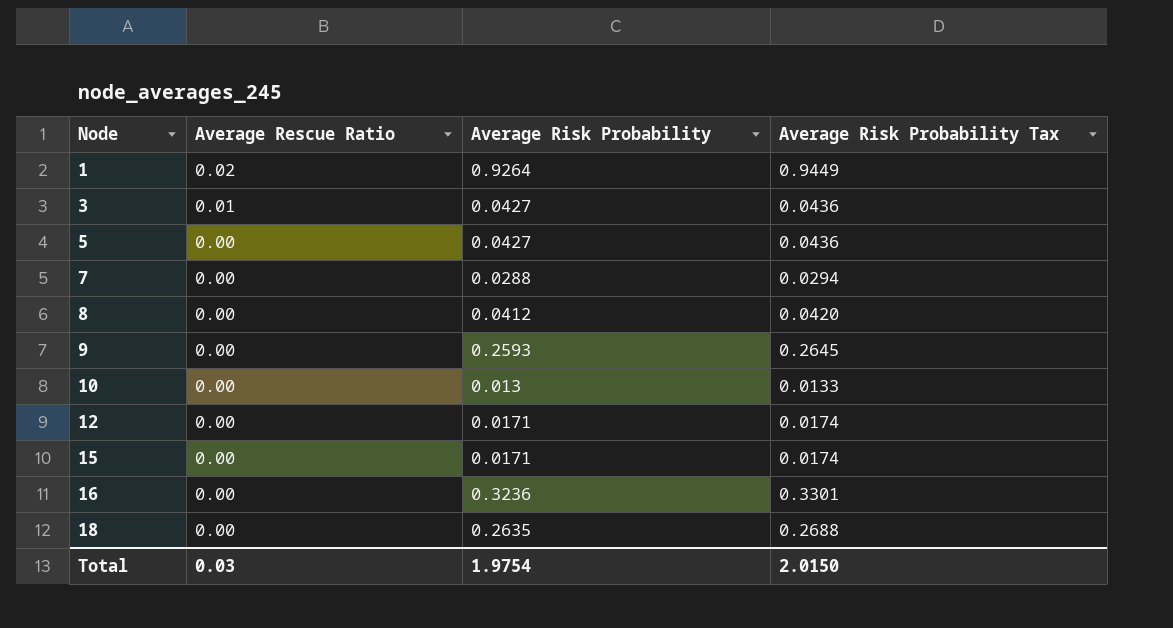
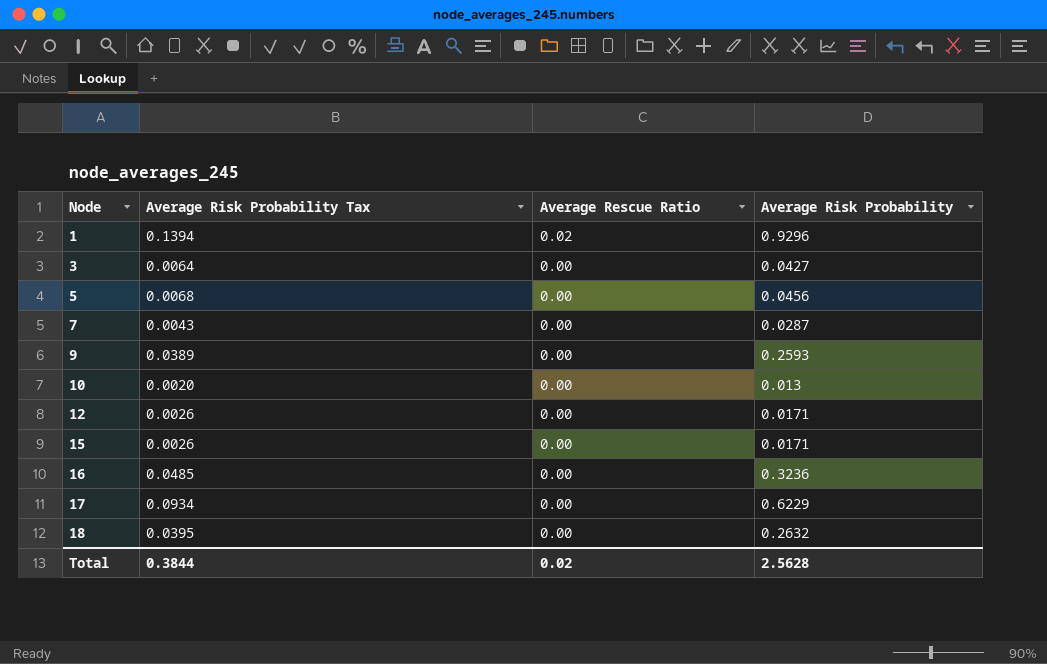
column Average Risk Probability Tax | formula: [Average Risk Probability] * 1.02 -> [Average Risk Probability] * 0.15
column Average Risk Probability Tax | position: 4 -> 2
row 8: 0.00 | 0.0412 | 0.0420 -> none
1 | Average Risk Probability: 0.9264 -> 0.9296
3 | Average Rescue Ratio: 0.01 -> 0.00
5 | Average Risk Probability: 0.0427 -> 0.0456
7 | Average Risk Probability: 0.0288 -> 0.0287
row 17: none -> 0.0934 | 0.00 | 0.6229
18 | Average Risk Probability: 0.2635 -> 0.2632
Total | Average Risk Probability Tax: 2.0150 -> 0.3844
Total | Average Rescue Ratio: 0.03 -> 0.02
Total | Average Risk Probability: 1.9754 -> 2.5628

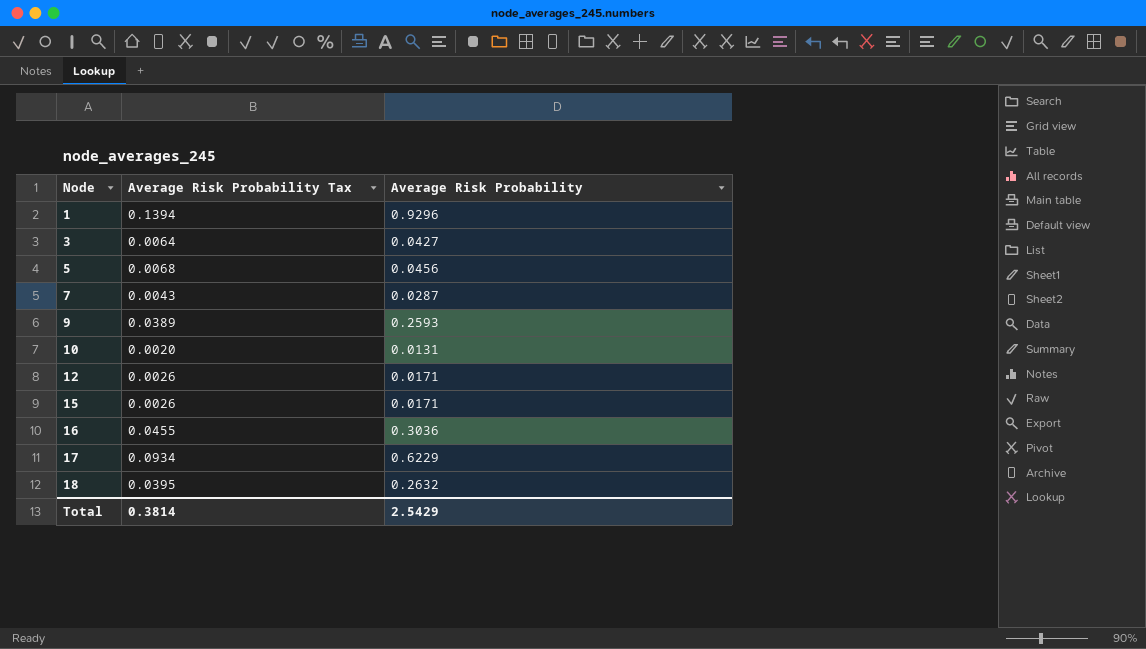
column Average Rescue Ratio | position: 3 -> none
10 | Average Risk Probability: 0.013 -> 0.0131
16 | Average Risk Probability Tax: 0.0485 -> 0.0455
16 | Average Risk Probability: 0.3236 -> 0.3036
Total | Average Risk Probability Tax: 0.3844 -> 0.3814
Total | Average Risk Probability: 2.5628 -> 2.5429

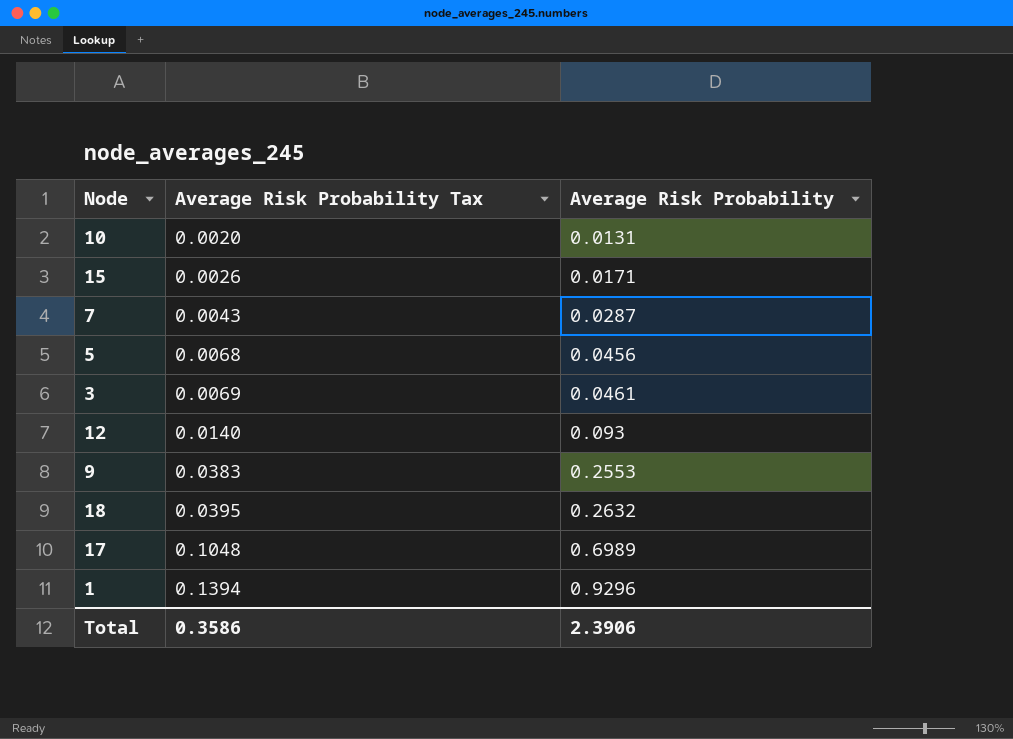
row order: Node ascending -> Average Risk Probability Tax ascending
row 16: 0.0455 | 0.3036 -> none
3 | Average Risk Probability Tax: 0.0064 -> 0.0069
3 | Average Risk Probability: 0.0427 -> 0.0461
12 | Average Risk Probability Tax: 0.0026 -> 0.0140
12 | Average Risk Probability: 0.0171 -> 0.093
9 | Average Risk Probability Tax: 0.0389 -> 0.0383
9 | Average Risk Probability: 0.2593 -> 0.2553
17 | Average Risk Probability Tax: 0.0934 -> 0.1048
17 | Average Risk Probability: 0.6229 -> 0.6989
Total | Average Risk Probability Tax: 0.3814 -> 0.3586
Total | Average Risk Probability: 2.5429 -> 2.3906

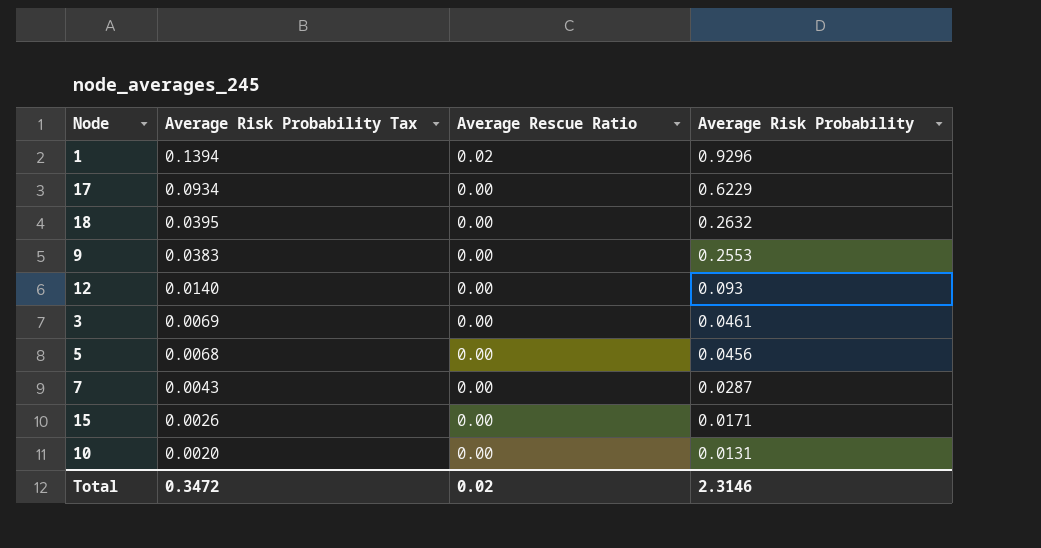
row order: Average Risk Probability Tax ascending -> Average Risk Probability Tax descending
column Average Rescue Ratio | position: none -> 3
17 | Average Risk Probability Tax: 0.1048 -> 0.0934
17 | Average Risk Probability: 0.6989 -> 0.6229
Total | Average Risk Probability Tax: 0.3586 -> 0.3472
Total | Average Risk Probability: 2.3906 -> 2.3146

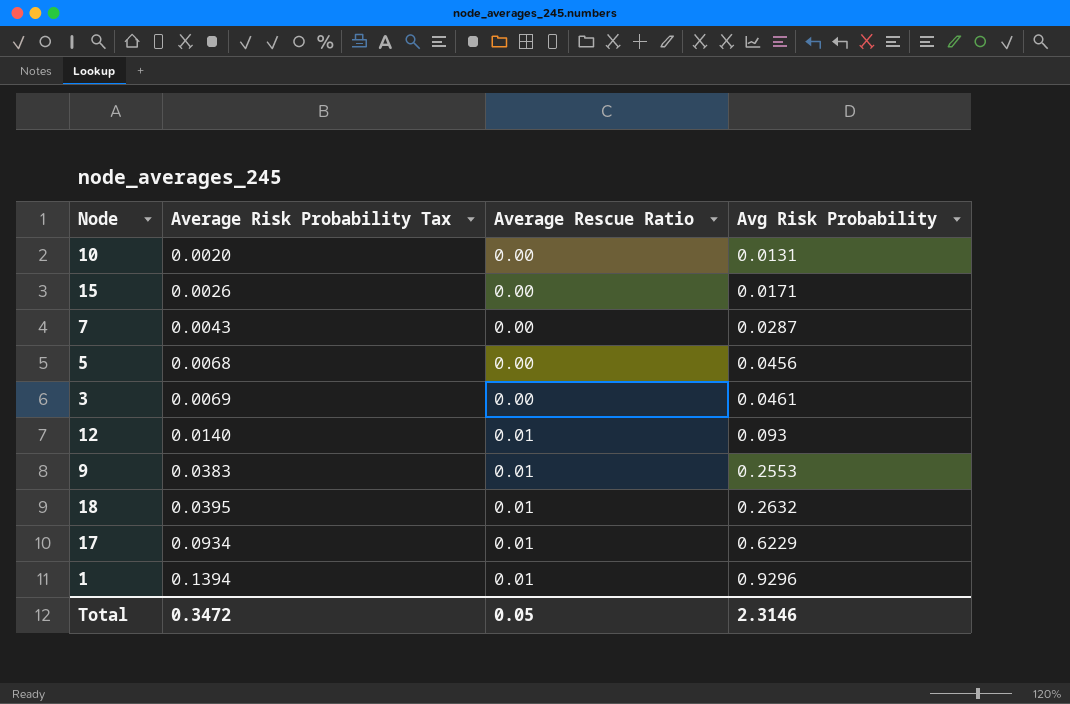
row order: Average Risk Probability Tax descending -> Average Risk Probability Tax ascending
column name: Average Risk Probability -> Avg Risk Probability
12 | Average Rescue Ratio: 0.00 -> 0.01
9 | Average Rescue Ratio: 0.00 -> 0.01
18 | Average Rescue Ratio: 0.00 -> 0.01
17 | Average Rescue Ratio: 0.00 -> 0.01
1 | Average Rescue Ratio: 0.02 -> 0.01
Total | Average Rescue Ratio: 0.02 -> 0.05

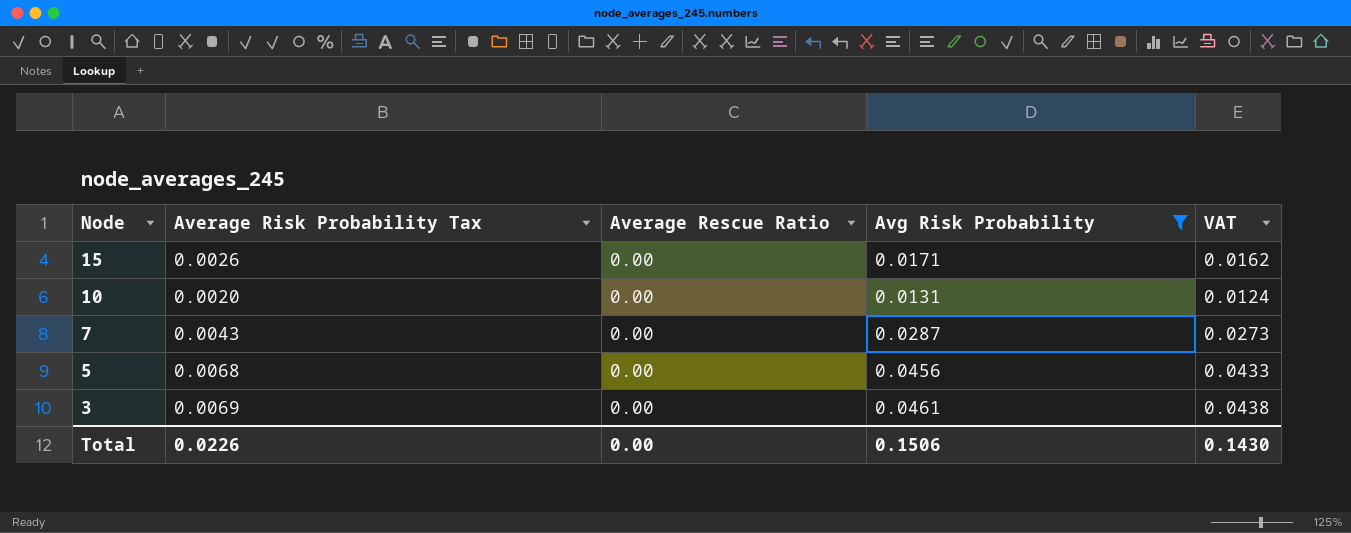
filter: none -> Avg Risk Probability <= 0.0461
row order: Average Risk Probability Tax ascending -> Node descending
column VAT | formula: none -> [Avg Risk Probability] * 0.95
Total | Average Risk Probability Tax: 0.3472 -> 0.0226
Total | Average Rescue Ratio: 0.05 -> 0.00
Total | Avg Risk Probability: 2.3146 -> 0.1506

